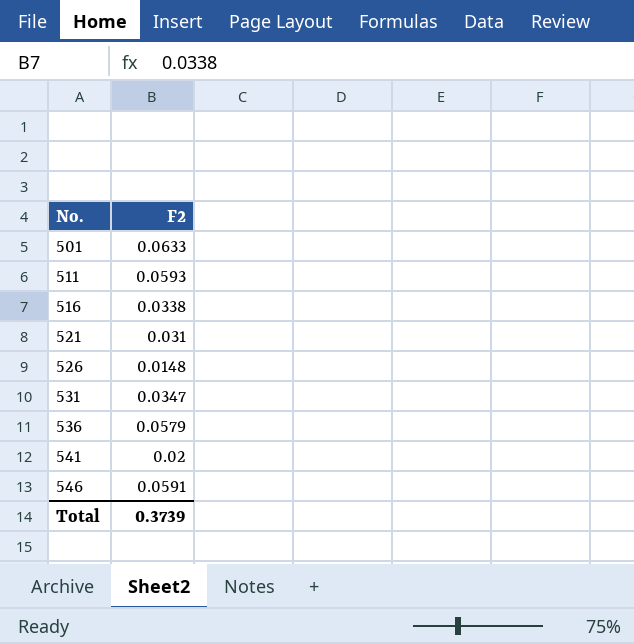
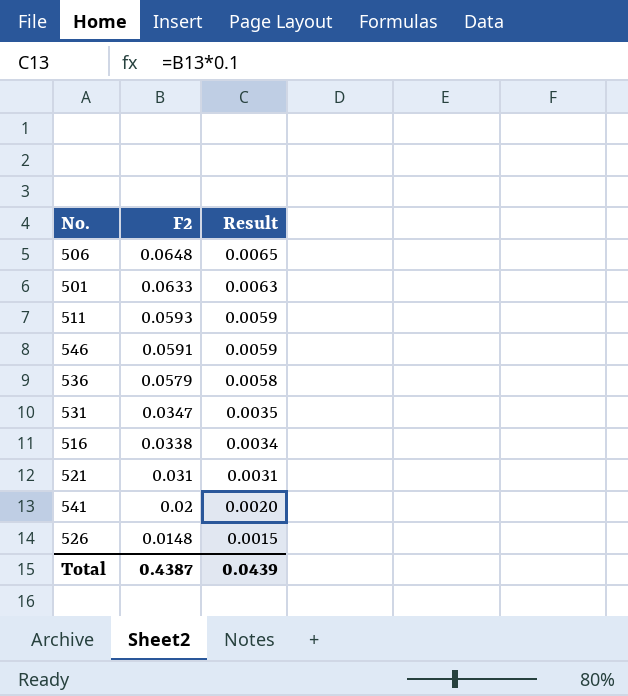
row order: No. ascending -> F2 descending
column Result | formula: none -> [F2] * 0.1
row 506: none -> 0.0648 | 0.0065
Total | F2: 0.3739 -> 0.4387

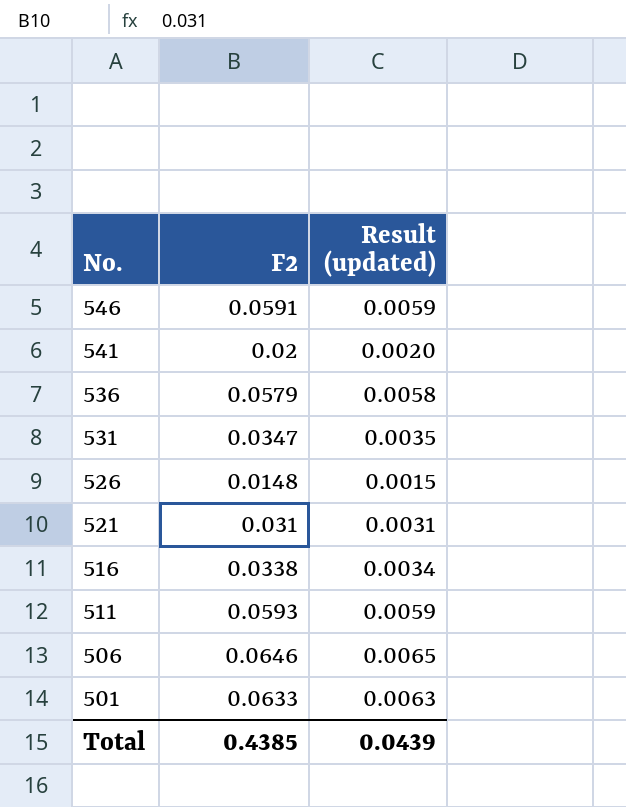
row order: F2 descending -> No. descending
column name: Result -> Result (updated)
506 | F2: 0.0648 -> 0.0646
Total | F2: 0.4387 -> 0.4385

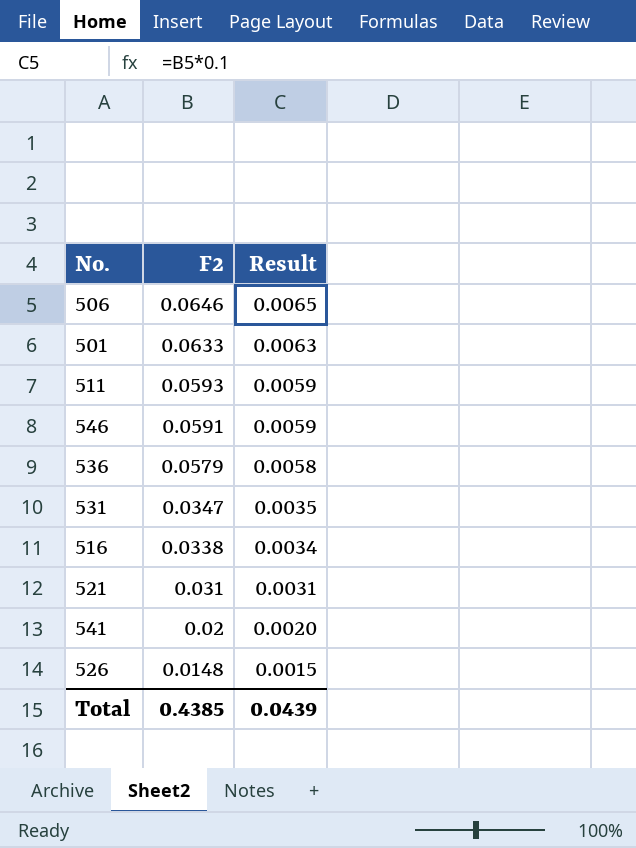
row order: No. descending -> F2 descending
column name: Result (updated) -> Result

